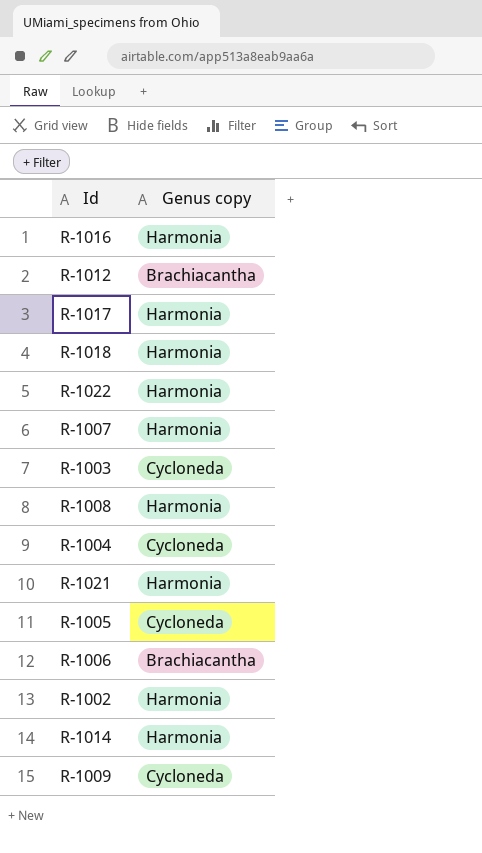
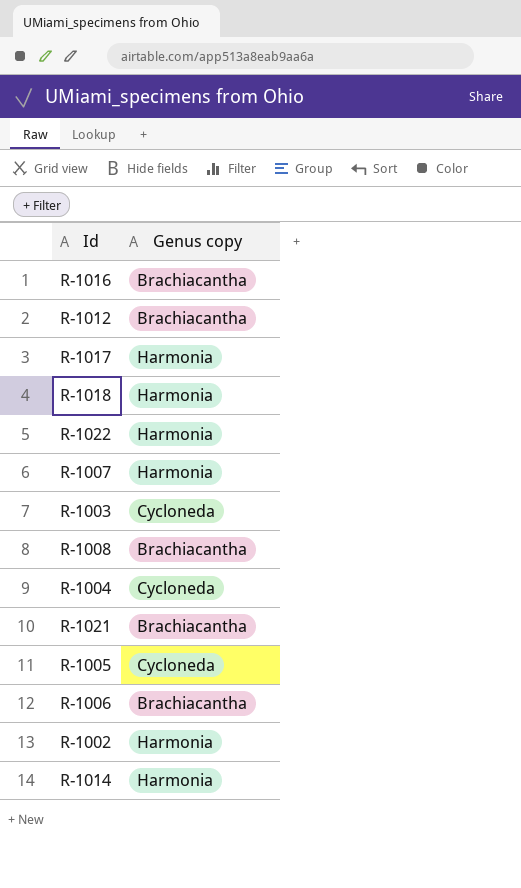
row R-1009: Cycloneda -> none
R-1016 | Genus copy: Harmonia -> Brachiacantha
R-1008 | Genus copy: Harmonia -> Brachiacantha
R-1021 | Genus copy: Harmonia -> Brachiacantha

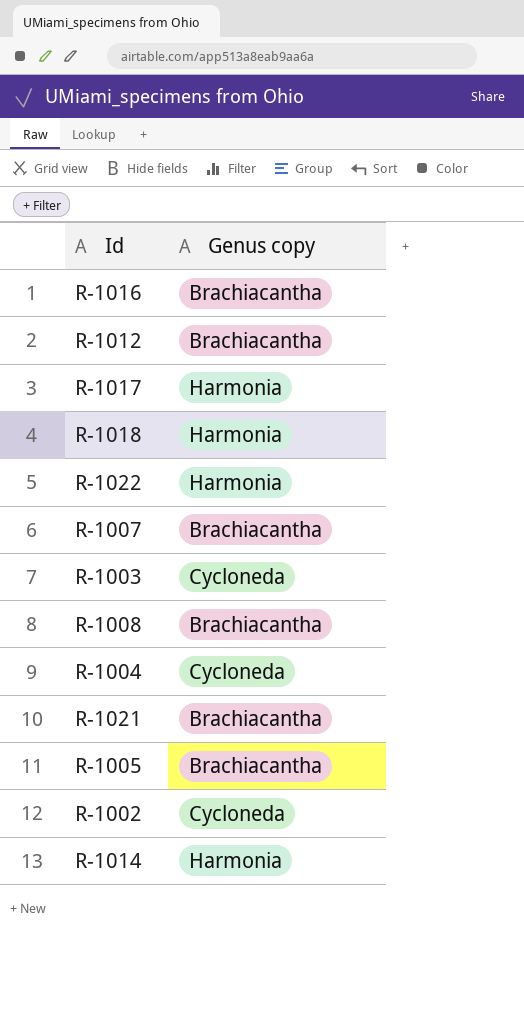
row R-1006: Brachiacantha -> none
R-1007 | Genus copy: Harmonia -> Brachiacantha
R-1005 | Genus copy: Cycloneda -> Brachiacantha
R-1002 | Genus copy: Harmonia -> Cycloneda

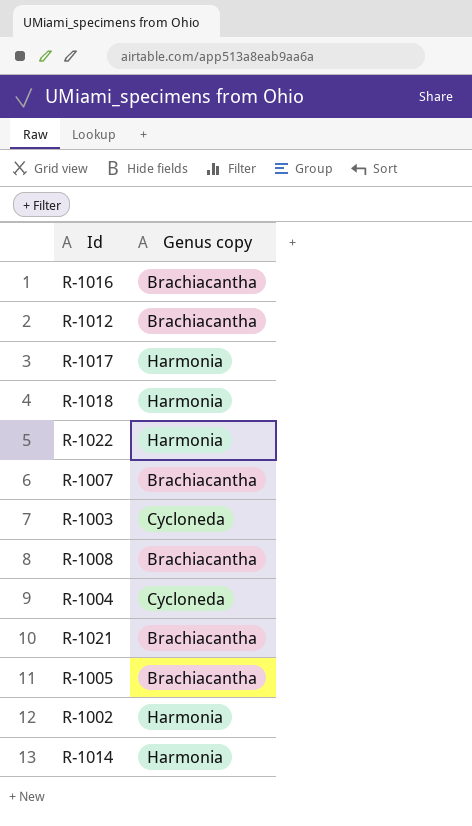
R-1002 | Genus copy: Cycloneda -> Harmonia

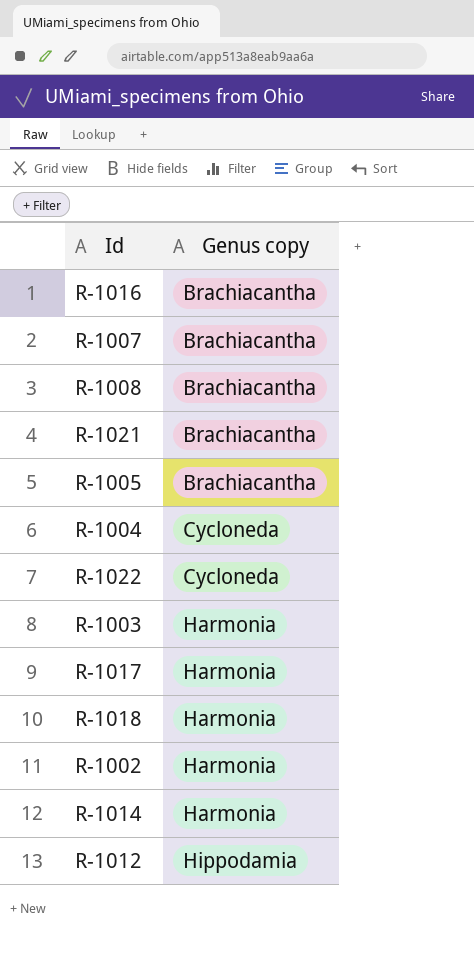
row order: none -> Genus copy ascending
R-1022 | Genus copy: Harmonia -> Cycloneda
R-1003 | Genus copy: Cycloneda -> Harmonia
R-1012 | Genus copy: Brachiacantha -> Hippodamia

